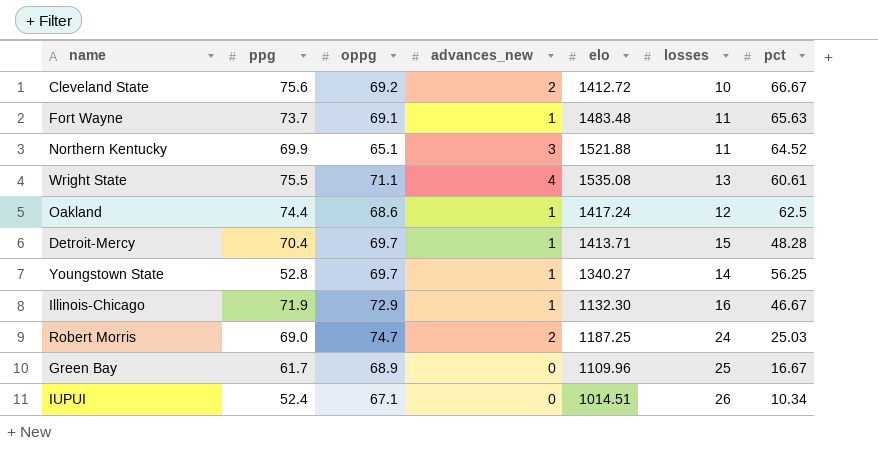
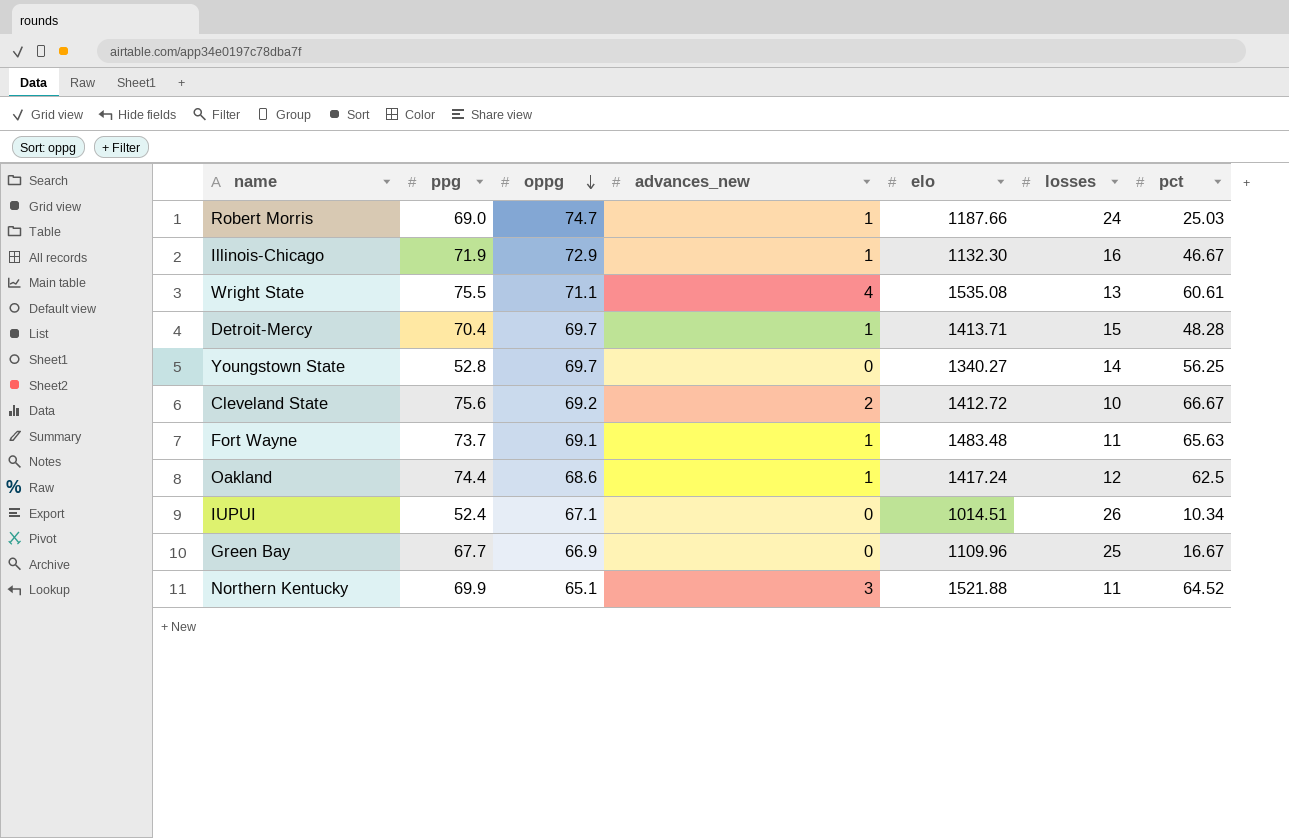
row order: none -> oppg descending
Robert Morris | advances_new: 2 -> 1
Robert Morris | elo: 1187.25 -> 1187.66
Youngstown State | advances_new: 1 -> 0
Green Bay | ppg: 61.7 -> 67.7
Green Bay | oppg: 68.9 -> 66.9

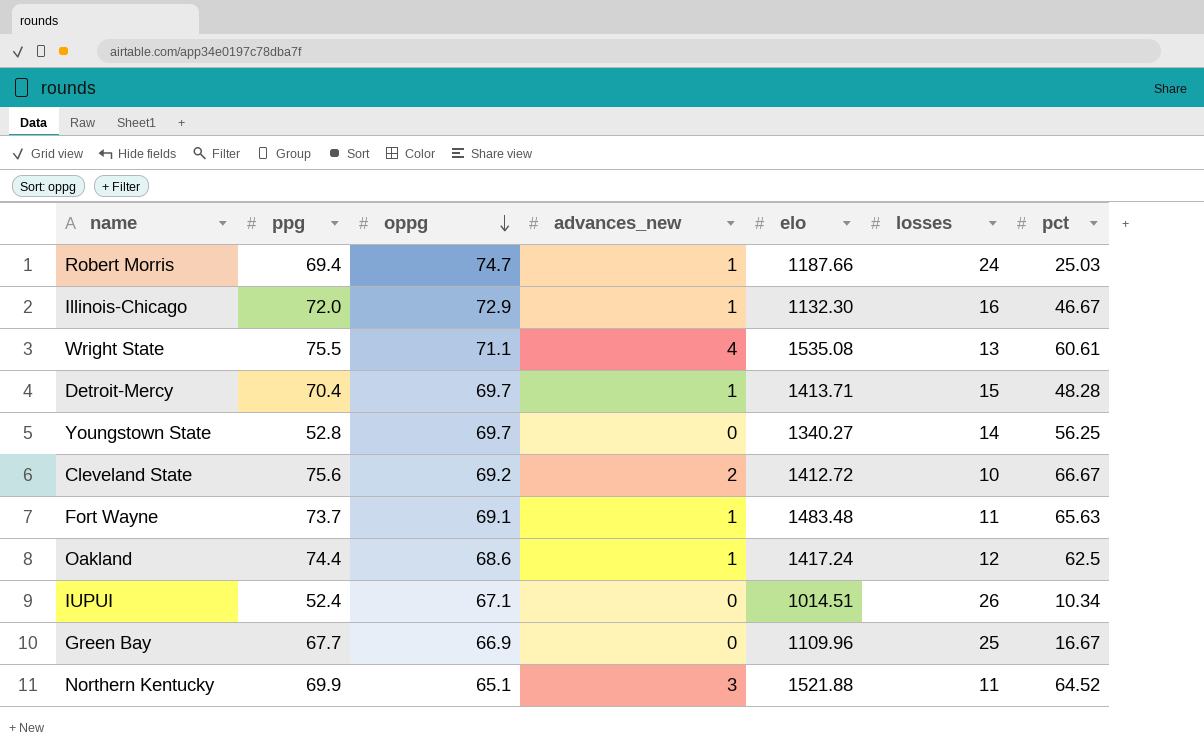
Robert Morris | ppg: 69.0 -> 69.4
Illinois-Chicago | ppg: 71.9 -> 72.0

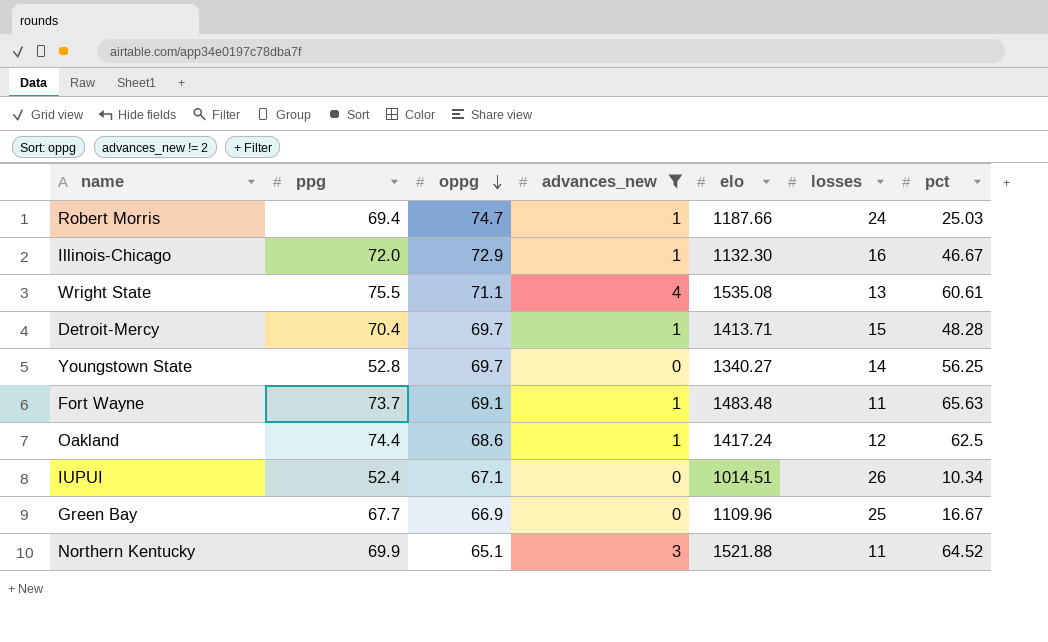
filter: none -> advances_new != 2

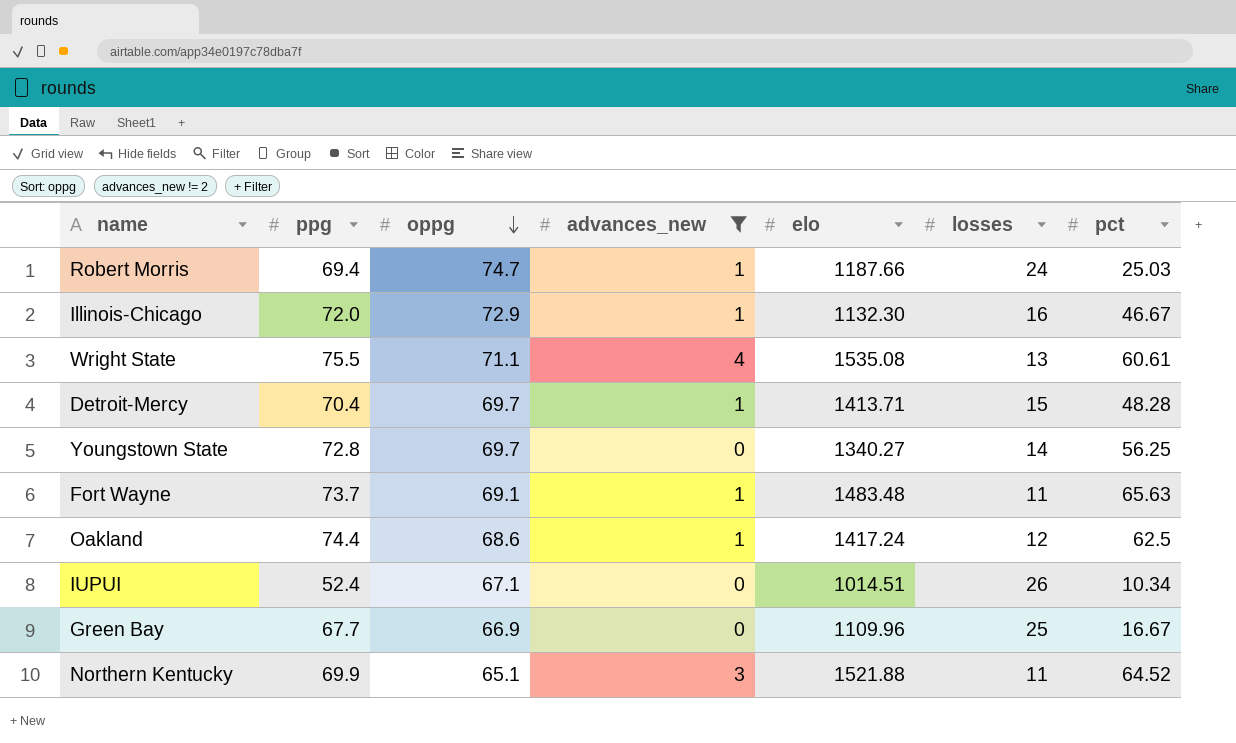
Youngstown State | ppg: 52.8 -> 72.8

